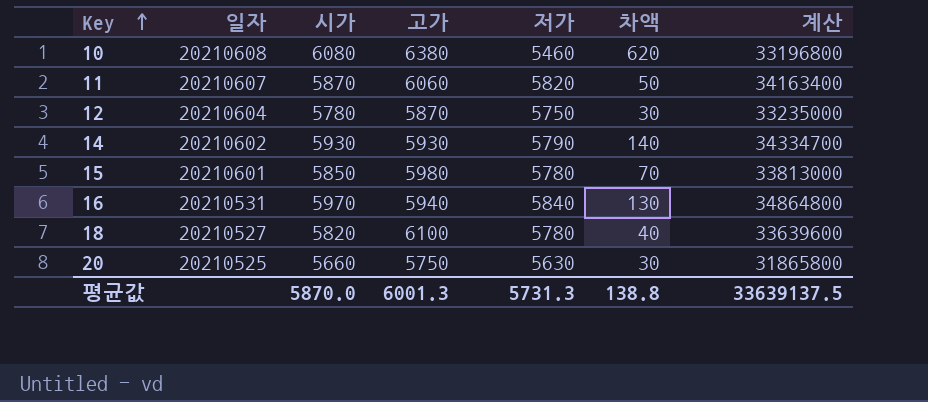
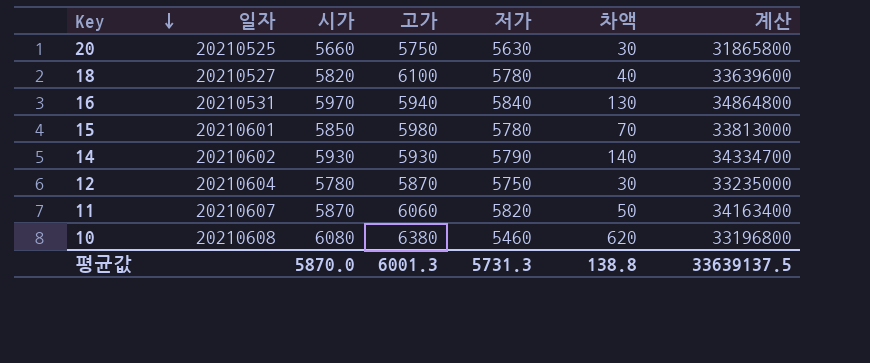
row order: Key ascending -> Key descending

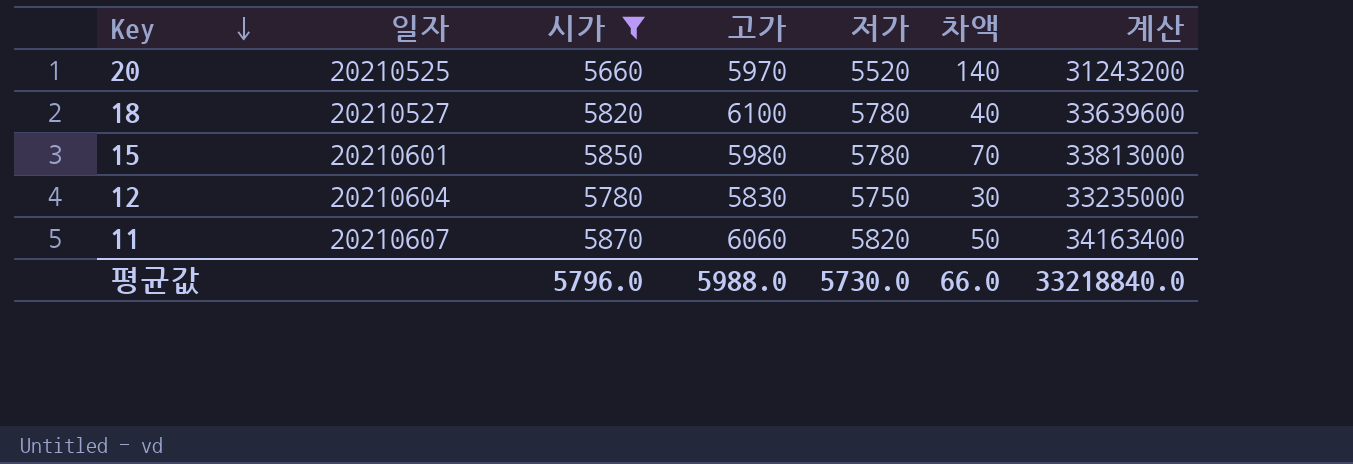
filter: none -> 시가 <= 5870
20 | 고가: 5750 -> 5970
20 | 저가: 5630 -> 5520
20 | 차액: 30 -> 140
20 | 계산: 31865800 -> 31243200
12 | 고가: 5870 -> 5830
평균값 | 시가: 5870.0 -> 5796.0
평균값 | 고가: 6001.3 -> 5988.0
평균값 | 저가: 5731.3 -> 5730.0
평균값 | 차액: 138.8 -> 66.0
평균값 | 계산: 33639137.5 -> 33218840.0

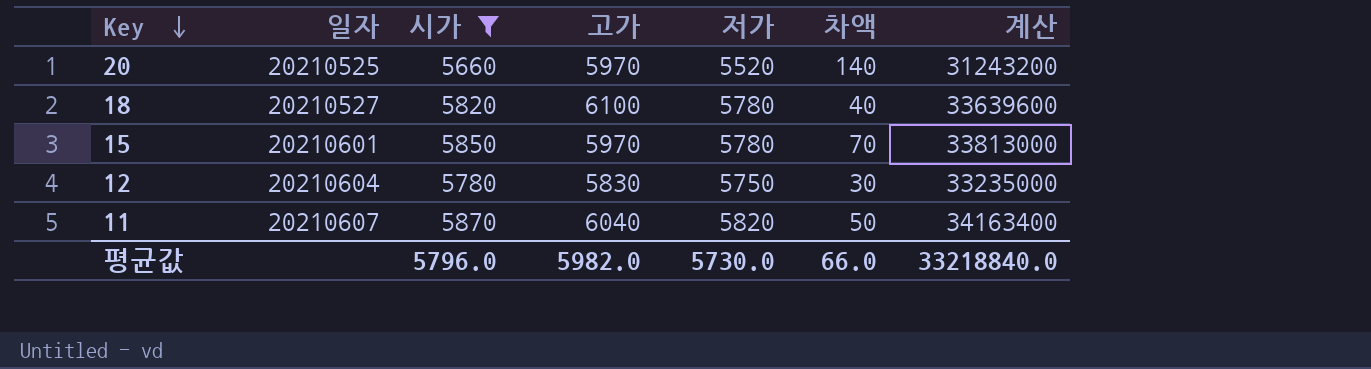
15 | 고가: 5980 -> 5970
11 | 고가: 6060 -> 6040
평균값 | 고가: 5988.0 -> 5982.0

